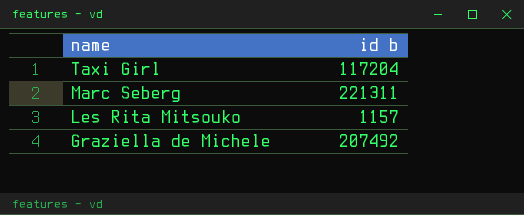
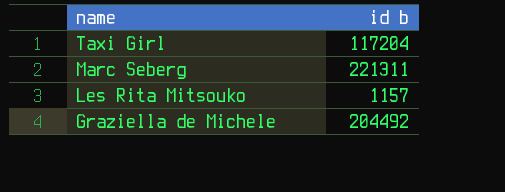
Graziella de Michele | id b: 207492 -> 204492

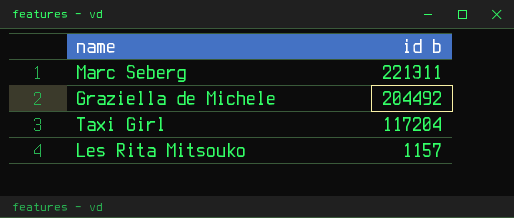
row order: name descending -> id b descending

